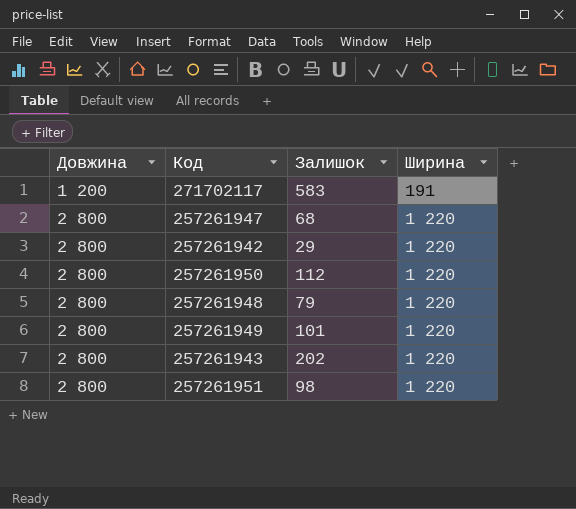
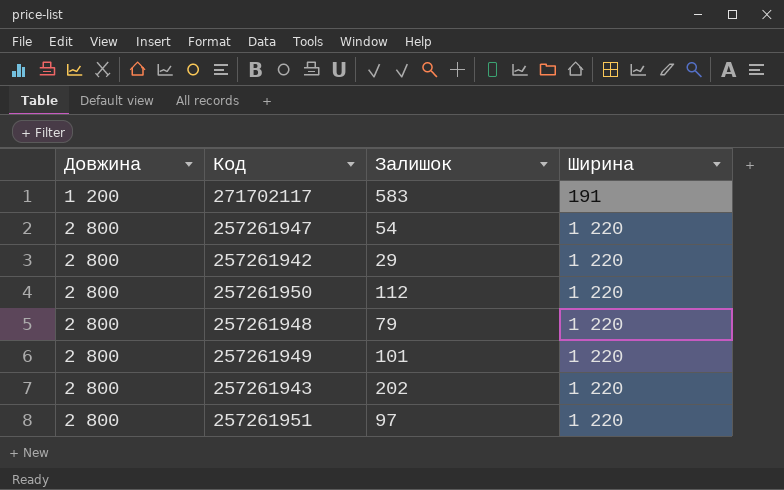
257261947 | Залишок: 68 -> 54
257261951 | Залишок: 98 -> 97

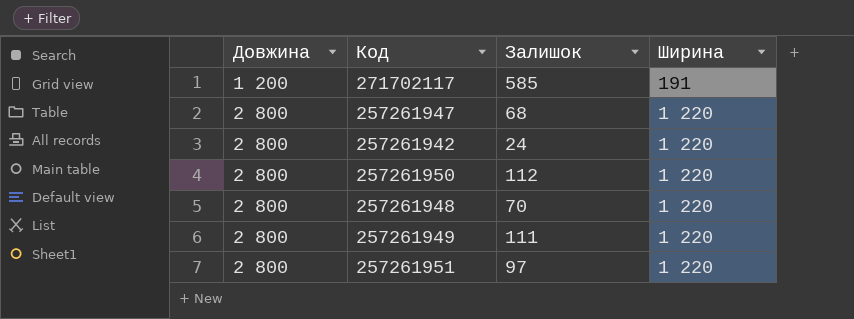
row 257261943: 2 800 | 202 | 1 220 -> none
271702117 | Залишок: 583 -> 585
257261947 | Залишок: 54 -> 68
257261942 | Залишок: 29 -> 24
257261948 | Залишок: 79 -> 70
257261949 | Залишок: 101 -> 111

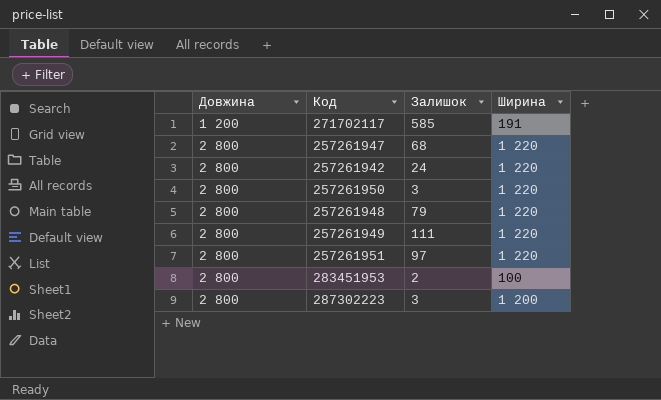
257261950 | Залишок: 112 -> 3
257261948 | Залишок: 70 -> 79
row 283451953: none -> 2 800 | 2 | 100
row 287302223: none -> 2 800 | 3 | 1 200

